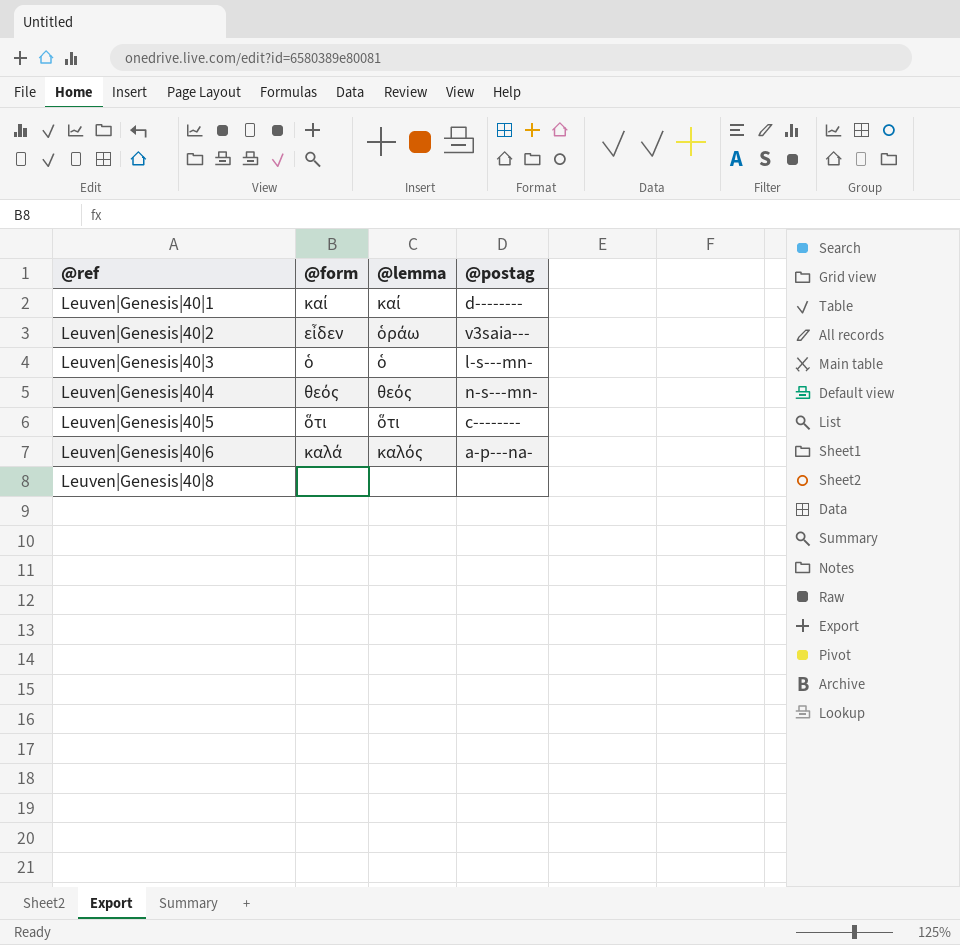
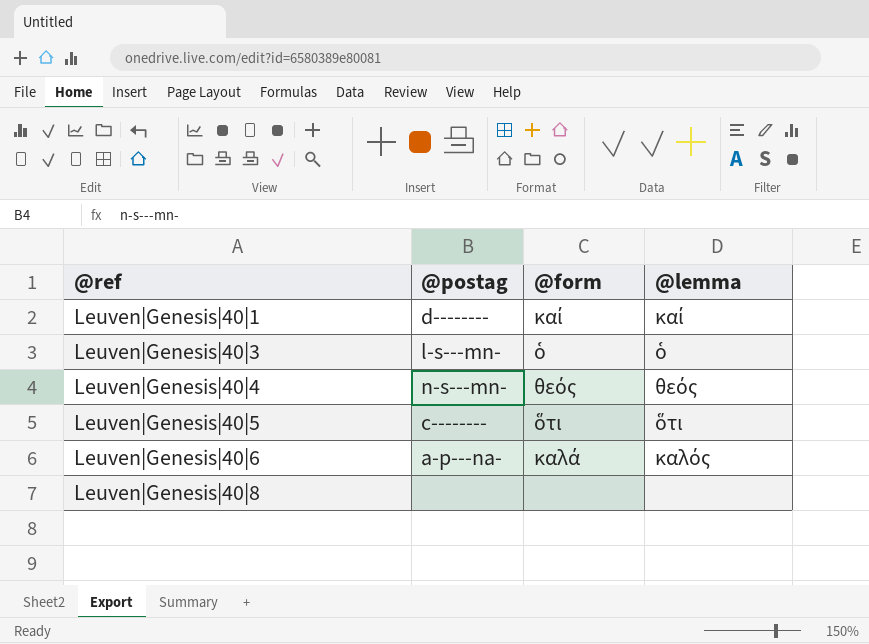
column @postag | position: 4 -> 2
row Leuven|Genesis|40|2: εἶδεν | ὁράω | v3saia--- -> none

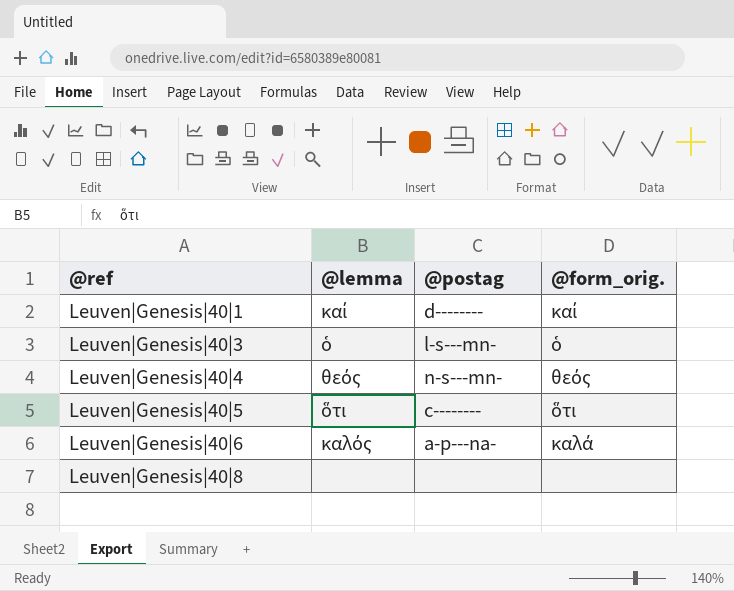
column @lemma | position: 4 -> 2
column name: @form -> @form_orig.

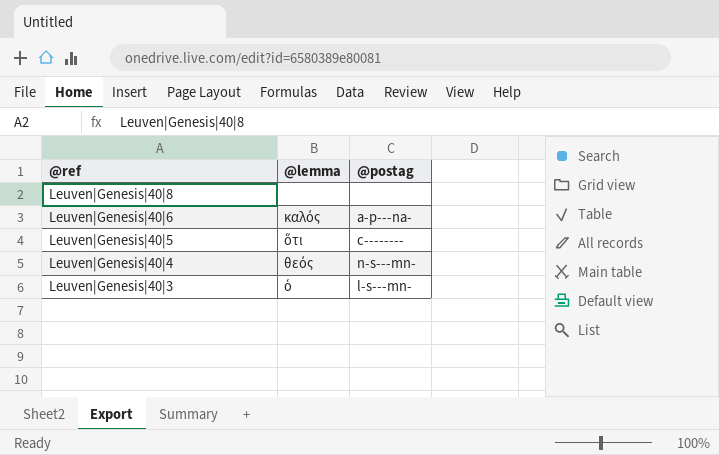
row order: @ref ascending -> @ref descending
column @form_orig. | position: 4 -> none
row Leuven|Genesis|40|1: καί | d-------- | καί -> none

